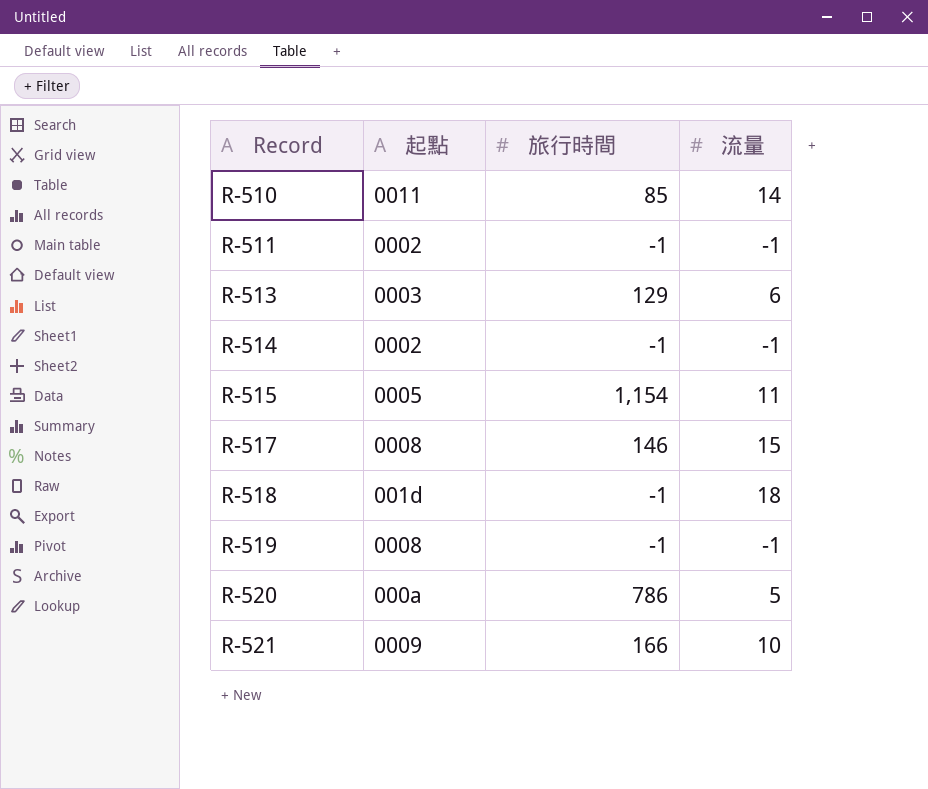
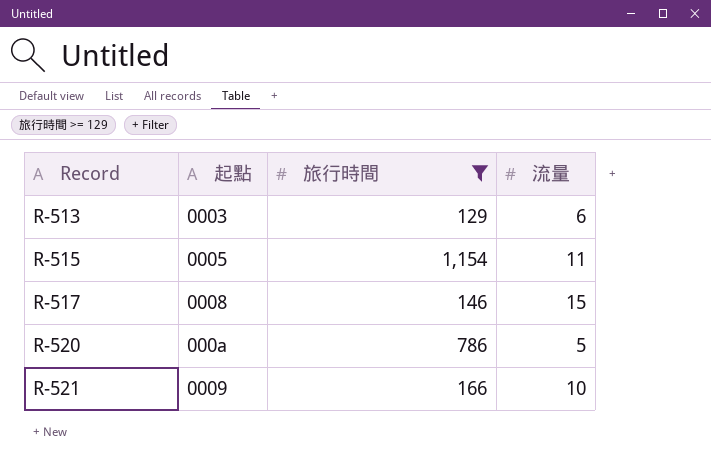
filter: none -> 旅行時間 >= 129

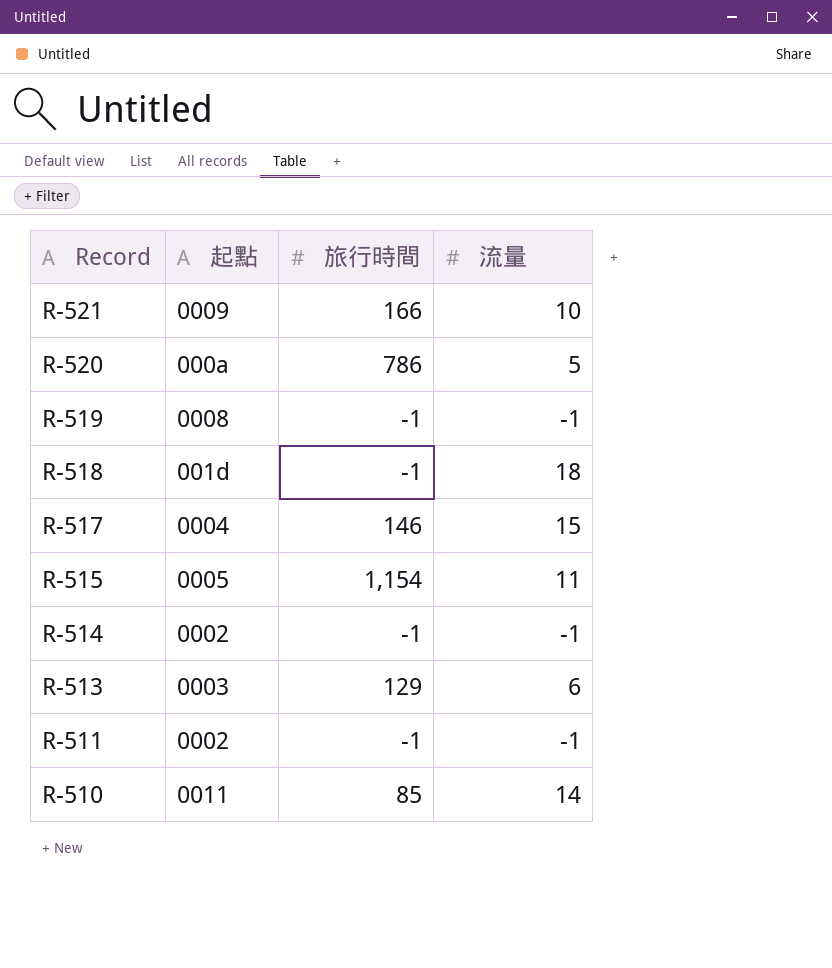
filter: 旅行時間 >= 129 -> none
row order: Record ascending -> Record descending
R-517 | 起點: 0008 -> 0004

